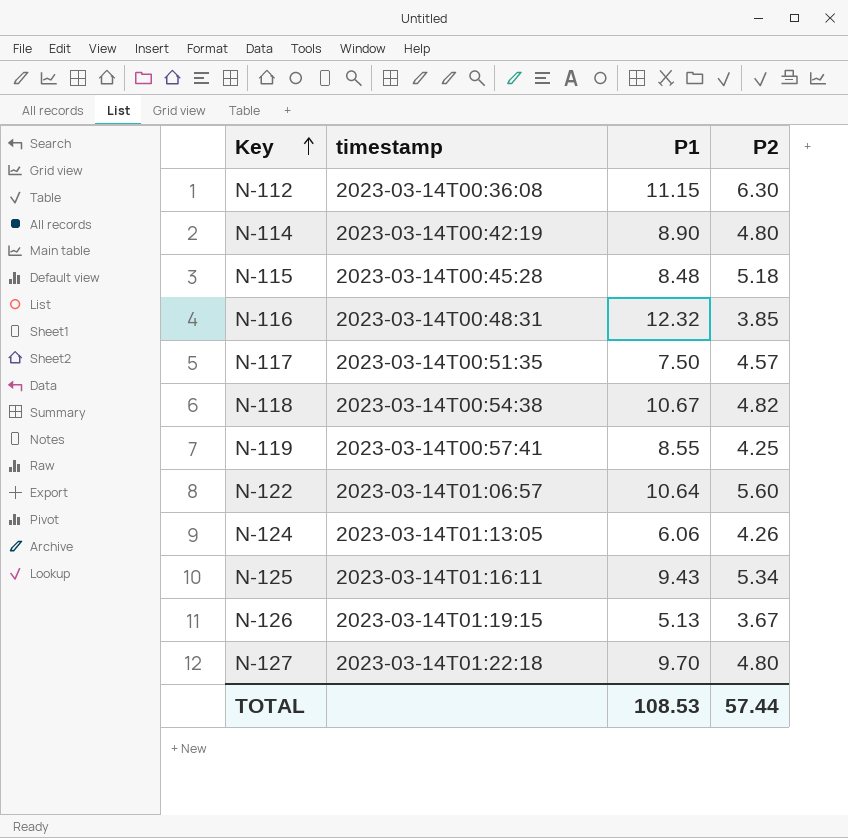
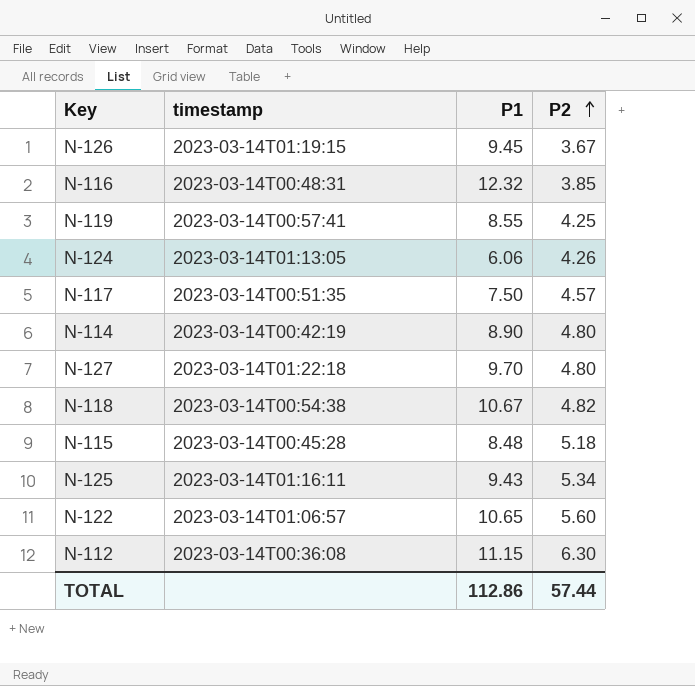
row order: Key ascending -> P2 ascending
N-126 | P1: 5.13 -> 9.45
N-122 | P1: 10.64 -> 10.65
TOTAL | P1: 108.53 -> 112.86

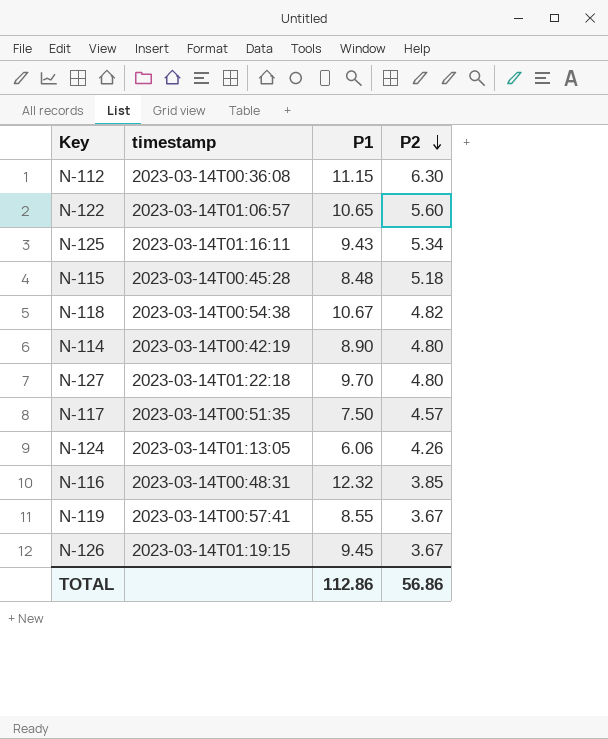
row order: P2 ascending -> P2 descending
N-119 | P2: 4.25 -> 3.67
TOTAL | P2: 57.44 -> 56.86

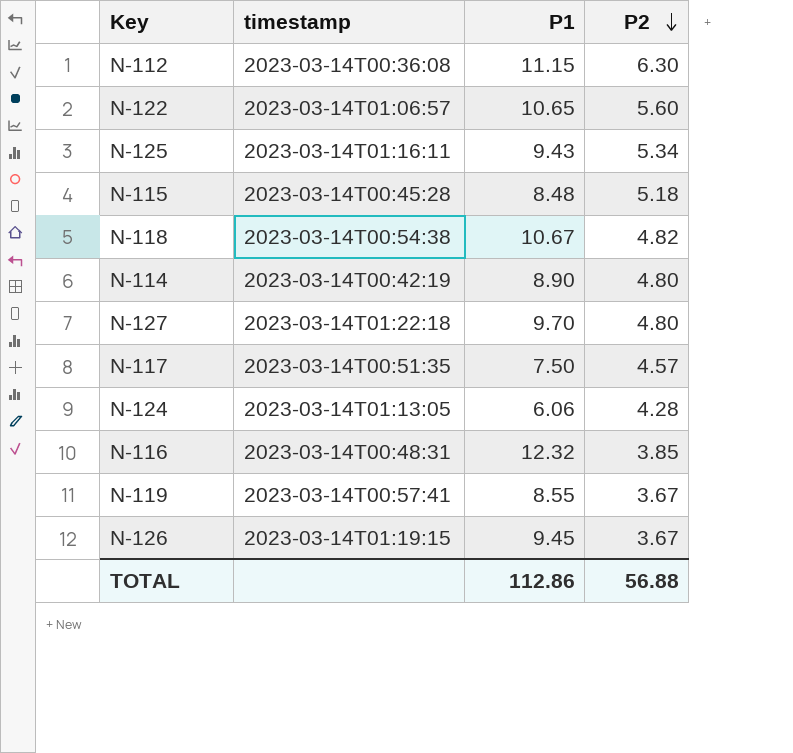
N-124 | P2: 4.26 -> 4.28
TOTAL | P2: 56.86 -> 56.88

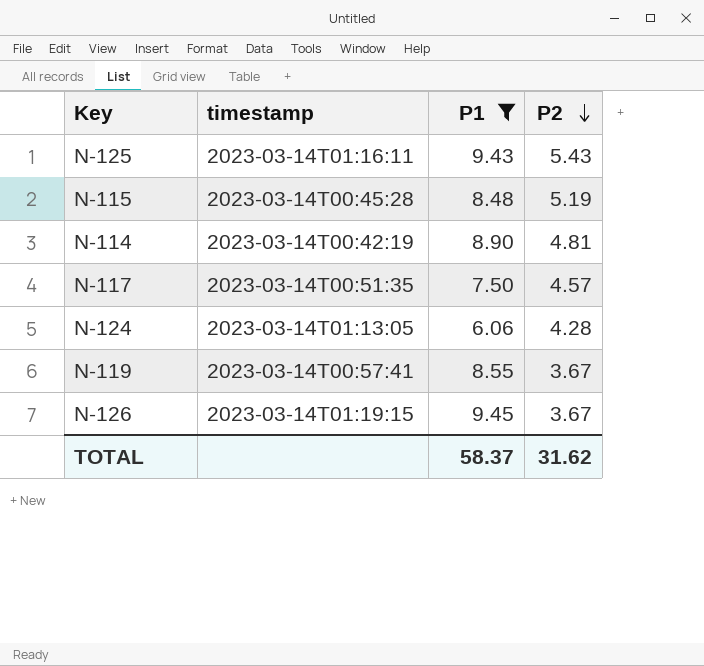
filter: none -> P1 <= 9.45
N-125 | P2: 5.34 -> 5.43
N-115 | P2: 5.18 -> 5.19
N-114 | P2: 4.80 -> 4.81
TOTAL | P1: 112.86 -> 58.37
TOTAL | P2: 56.88 -> 31.62

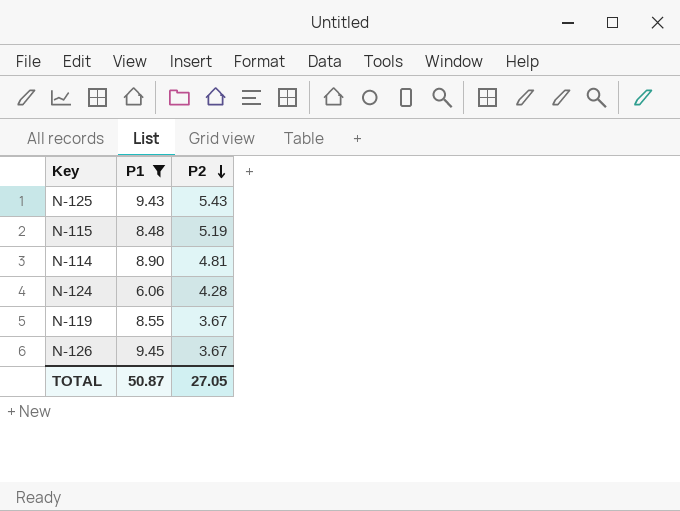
column timestamp | position: 2 -> none
row N-117: 2023-03-14T00:51:35 | 7.50 | 4.57 -> none
TOTAL | P1: 58.37 -> 50.87
TOTAL | P2: 31.62 -> 27.05

